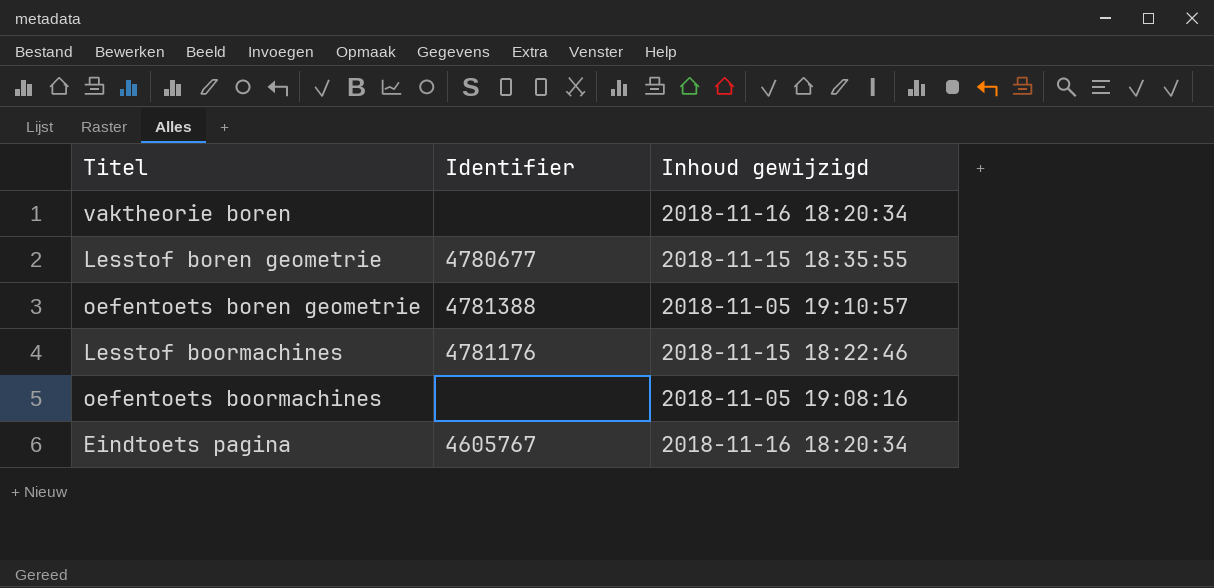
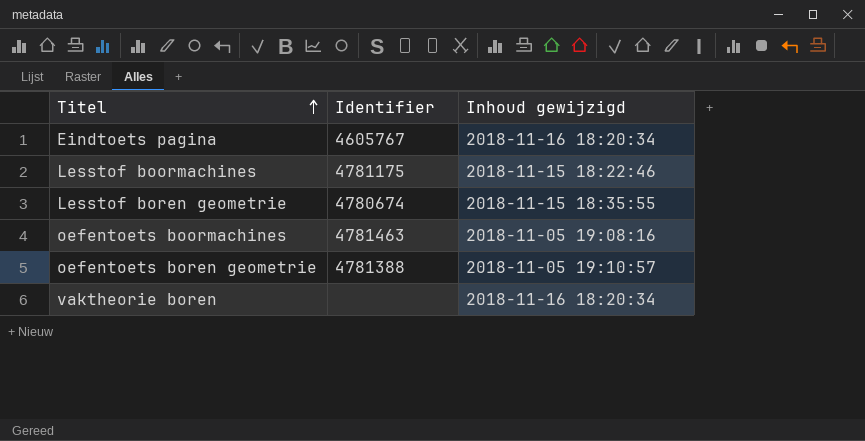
row order: none -> Titel ascending
Lesstof boormachines | Identifier: 4781176 -> 4781175
Lesstof boren geometrie | Identifier: 4780677 -> 4780674
oefentoets boormachines | Identifier: none -> 4781463

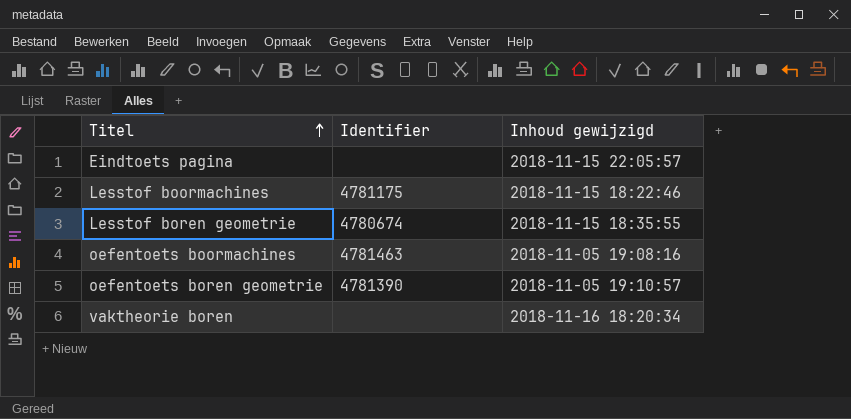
Eindtoets pagina | Identifier: 4605767 -> none
Eindtoets pagina | Inhoud gewijzigd: 2018-11-16 18:20:34 -> 2018-11-15 22:05:57
oefentoets boren geometrie | Identifier: 4781388 -> 4781390

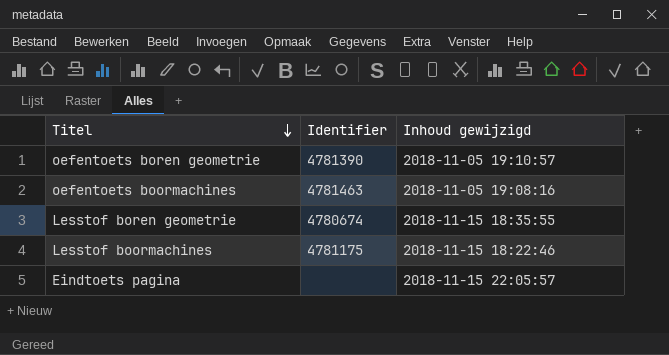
row order: Titel ascending -> Titel descending
row vaktheorie boren: none | 2018-11-16 18:20:34 -> none

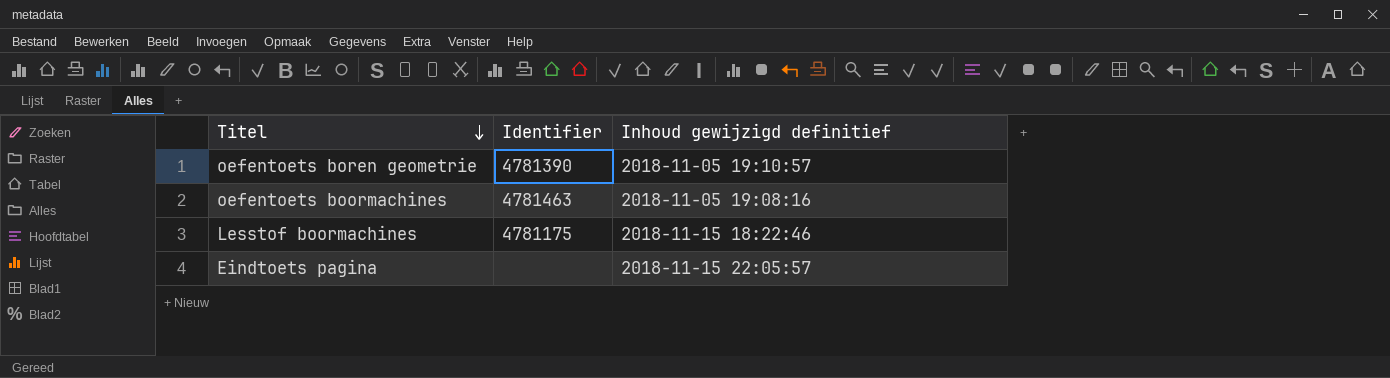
column name: Inhoud gewijzigd -> Inhoud gewijzigd definitief
row Lesstof boren geometrie: 4780674 | 2018-11-15 18:35:55 -> none

